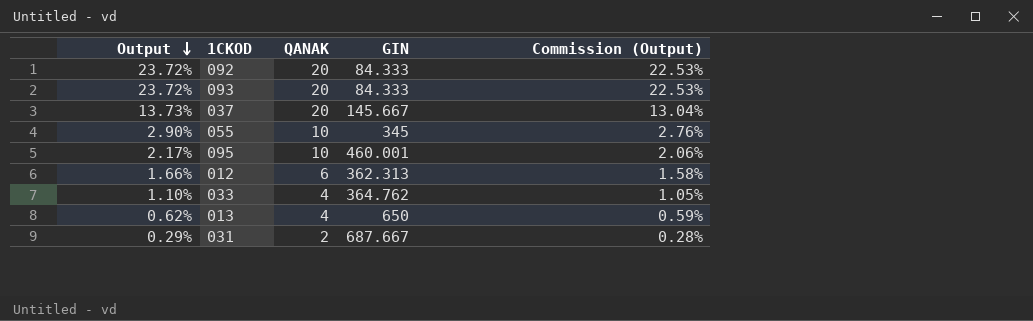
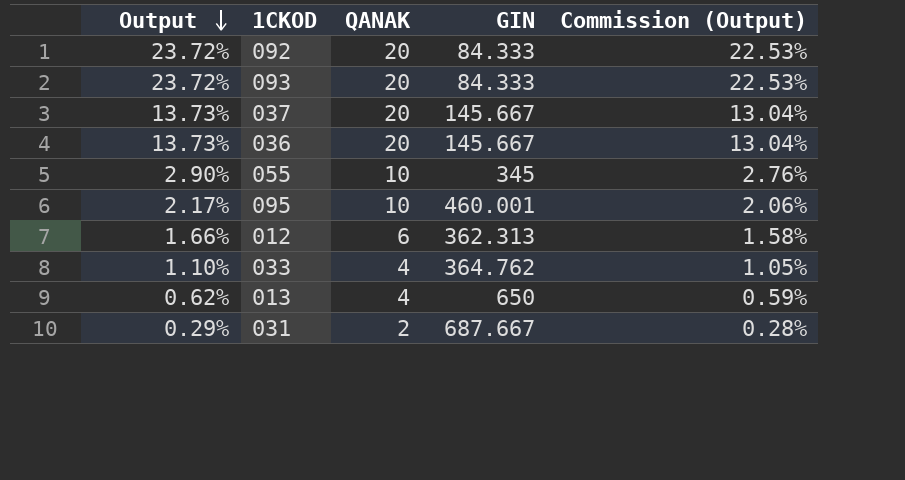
row 036: none -> 13.73% | 20 | 145.667 | 13.04%

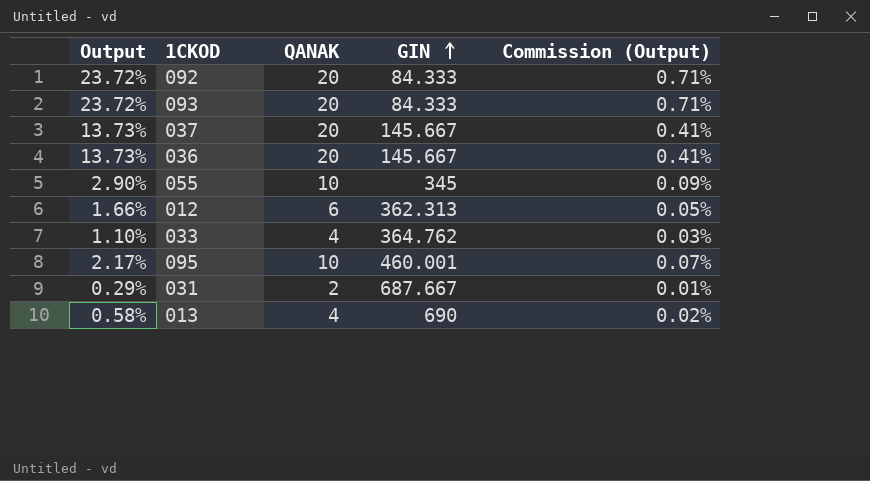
row order: Output descending -> GIN ascending
column Commission (Output) | formula: [Output] * 0.95 -> [Output] * 0.03
013 | Output: 0.62% -> 0.58%
013 | GIN: 650 -> 690

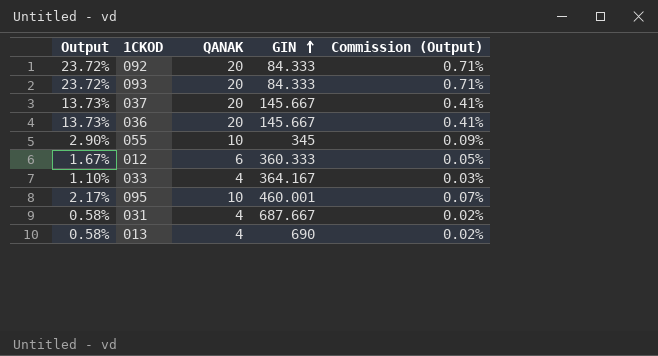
012 | Output: 1.66% -> 1.67%
012 | GIN: 362.313 -> 360.333
033 | GIN: 364.762 -> 364.167
031 | Output: 0.29% -> 0.58%
031 | QANAK: 2 -> 4
031 | Commission (Output): 0.01% -> 0.02%

